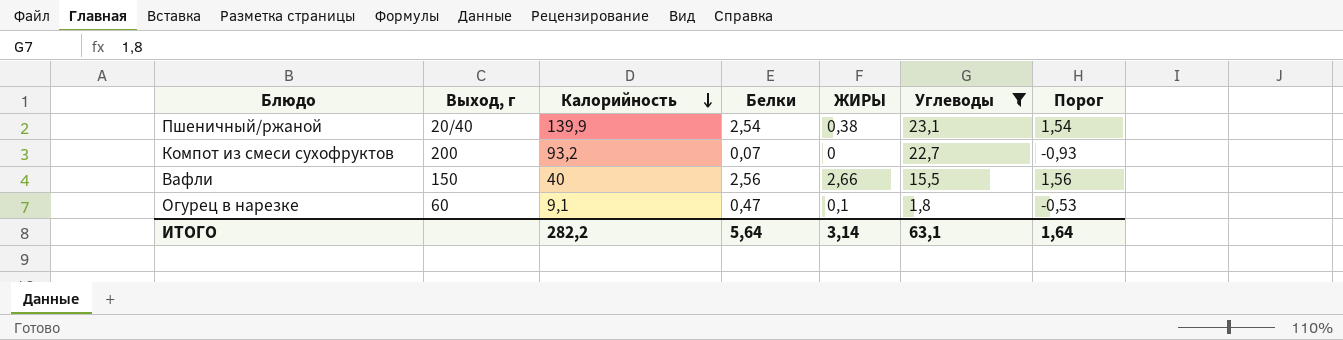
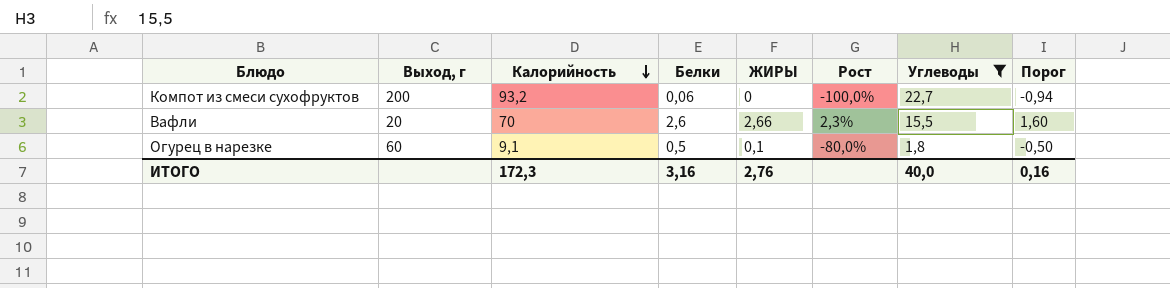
column Рост | formula: none -> ([ЖИРЫ] - [Белки]) / [Белки]
row Пшеничный/ржаной: 20/40 | 139,9 | 2,54 | 0,38 | 23,1 | 1,54 -> none
Компот из смеси сухофруктов | Белки: 0,07 -> 0,06
Компот из смеси сухофруктов | Порог: -0,93 -> -0,94
Вафли | Выход, г: 150 -> 20
Вафли | Калорийность: 40 -> 70
Вафли | Белки: 2,56 -> 2,6
Вафли | Порог: 1,56 -> 1,60
Огурец в нарезке | Белки: 0,47 -> 0,5
Огурец в нарезке | Порог: -0,53 -> -0,50
ИТОГО | Калорийность: 282,2 -> 172,3
ИТОГО | Белки: 5,64 -> 3,16
ИТОГО | ЖИРЫ: 3,14 -> 2,76
ИТОГО | Углеводы: 63,1 -> 40,0
ИТОГО | Порог: 1,64 -> 0,16

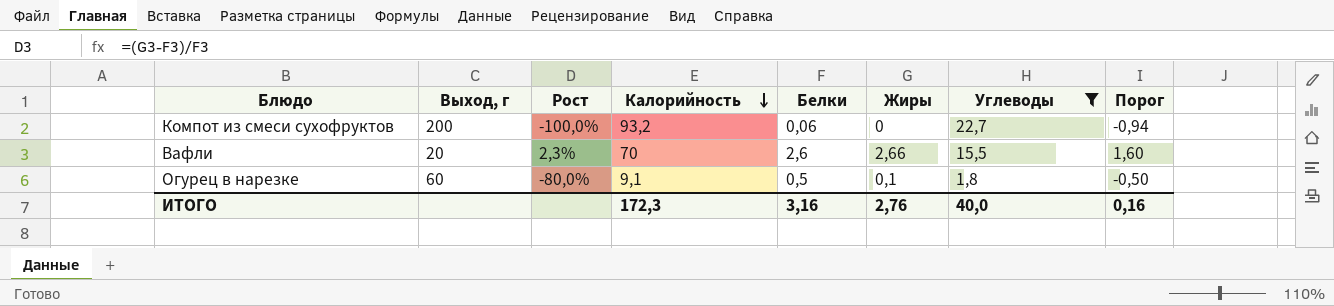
column Рост | position: 6 -> 3
column name: ЖИРЫ -> Жиры

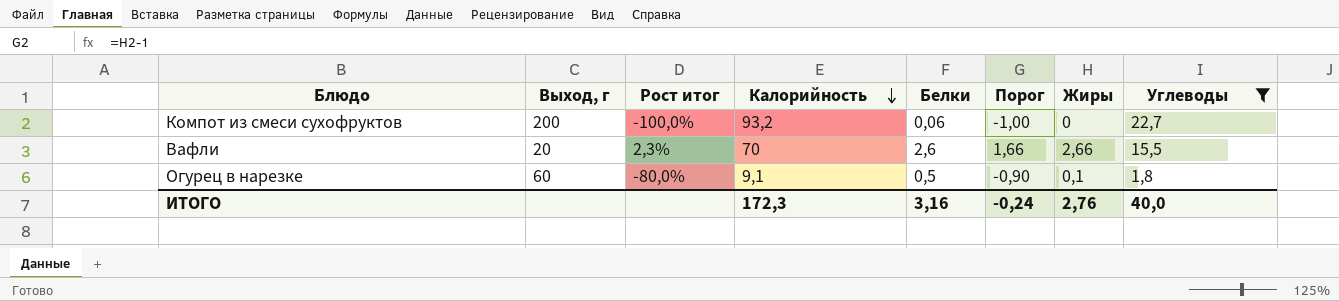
column name: Рост -> Рост итог
column Порог | formula: [Белки] - 1 -> [Жиры] - 1
column Порог | position: 8 -> 6
ИТОГО | Порог: 0,16 -> -0,24

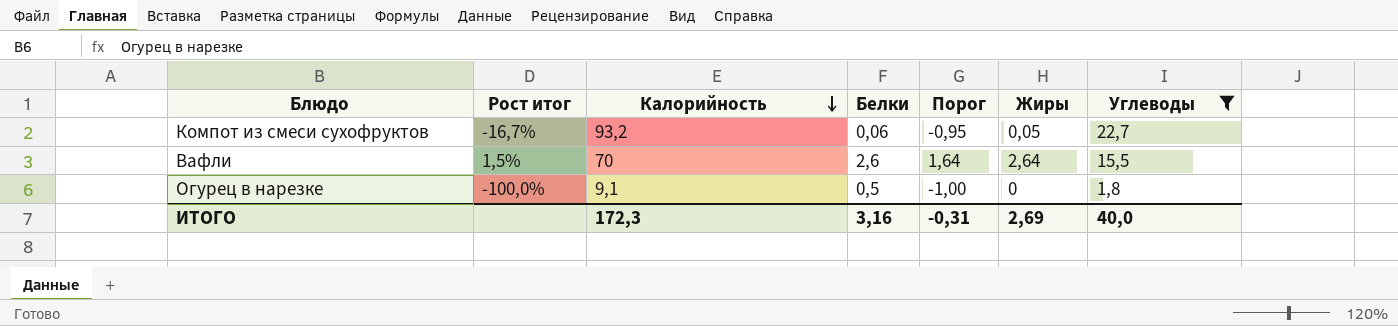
column Выход, г | position: 2 -> none
Компот из смеси сухофруктов | Рост итог: -100,0% -> -16,7%
Компот из смеси сухофруктов | Порог: -1,00 -> -0,95
Компот из смеси сухофруктов | Жиры: 0 -> 0,05
Вафли | Рост итог: 2,3% -> 1,5%
Вафли | Порог: 1,66 -> 1,64
Вафли | Жиры: 2,66 -> 2,64
Огурец в нарезке | Рост итог: -80,0% -> -100,0%
Огурец в нарезке | Порог: -0,90 -> -1,00
Огурец в нарезке | Жиры: 0,1 -> 0
ИТОГО | Порог: -0,24 -> -0,31
ИТОГО | Жиры: 2,76 -> 2,69

